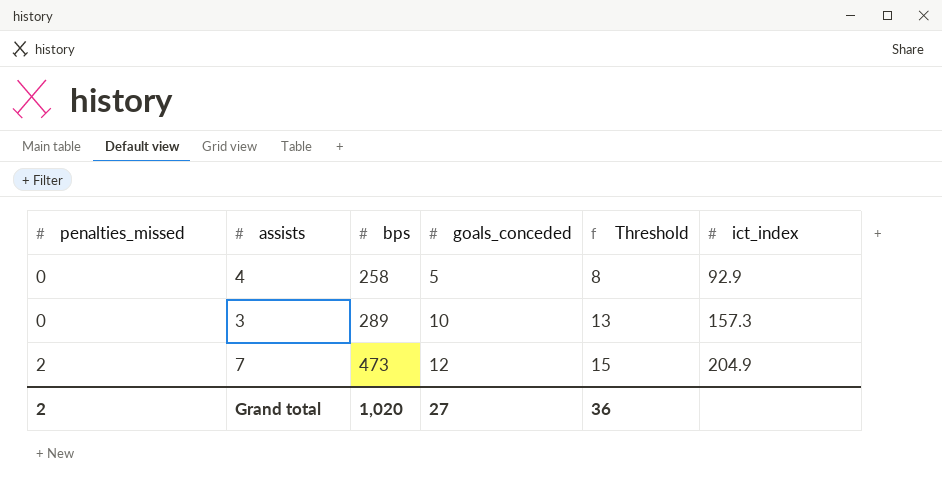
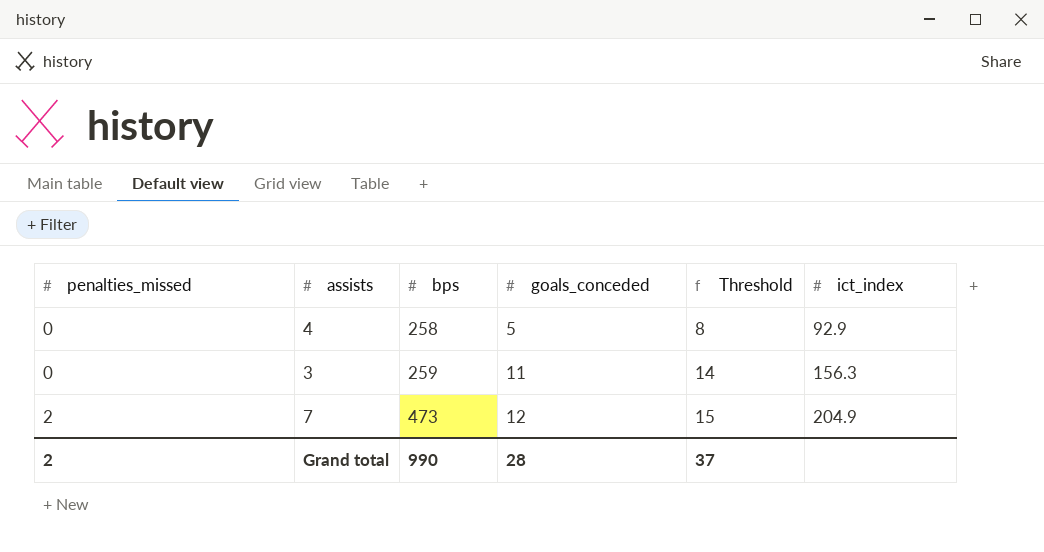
3 | bps: 289 -> 259
3 | goals_conceded: 10 -> 11
3 | Threshold: 13 -> 14
3 | ict_index: 157.3 -> 156.3
Grand total | bps: 1,020 -> 990
Grand total | goals_conceded: 27 -> 28
Grand total | Threshold: 36 -> 37

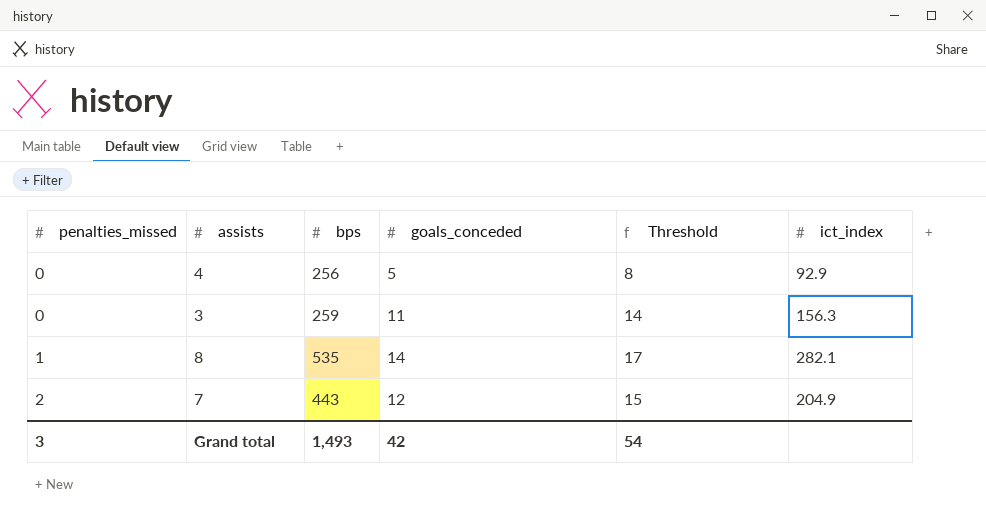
4 | bps: 258 -> 256
row 8: none -> 1 | 535 | 14 | 17 | 282.1
7 | bps: 473 -> 443
Grand total | penalties_missed: 2 -> 3
Grand total | bps: 990 -> 1,493
Grand total | goals_conceded: 28 -> 42
Grand total | Threshold: 37 -> 54

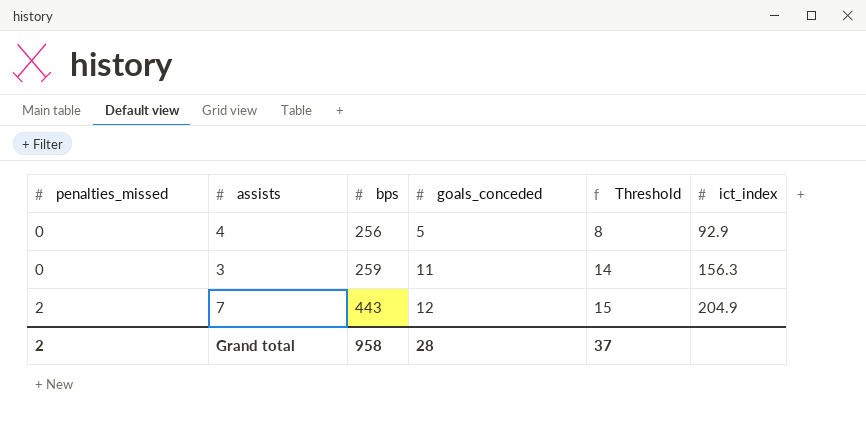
row 8: 1 | 535 | 14 | 17 | 282.1 -> none
Grand total | penalties_missed: 3 -> 2
Grand total | bps: 1,493 -> 958
Grand total | goals_conceded: 42 -> 28
Grand total | Threshold: 54 -> 37

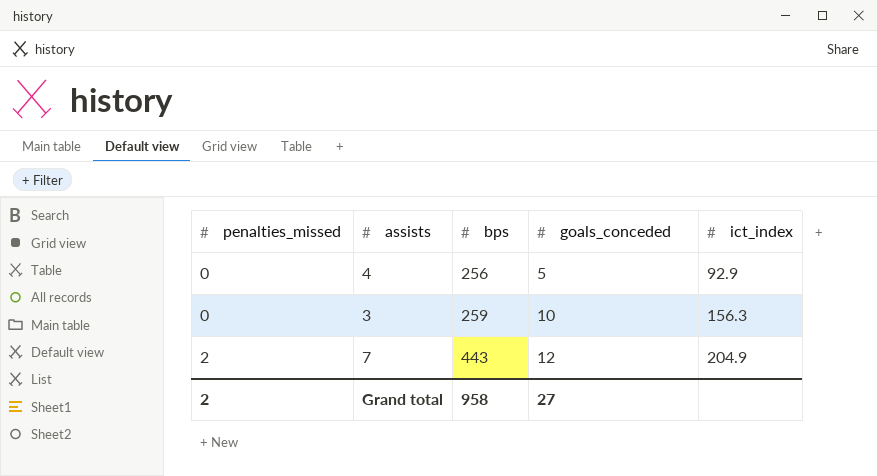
column Threshold | formula: [goals_conceded] + 3 -> none
3 | goals_conceded: 11 -> 10
Grand total | goals_conceded: 28 -> 27

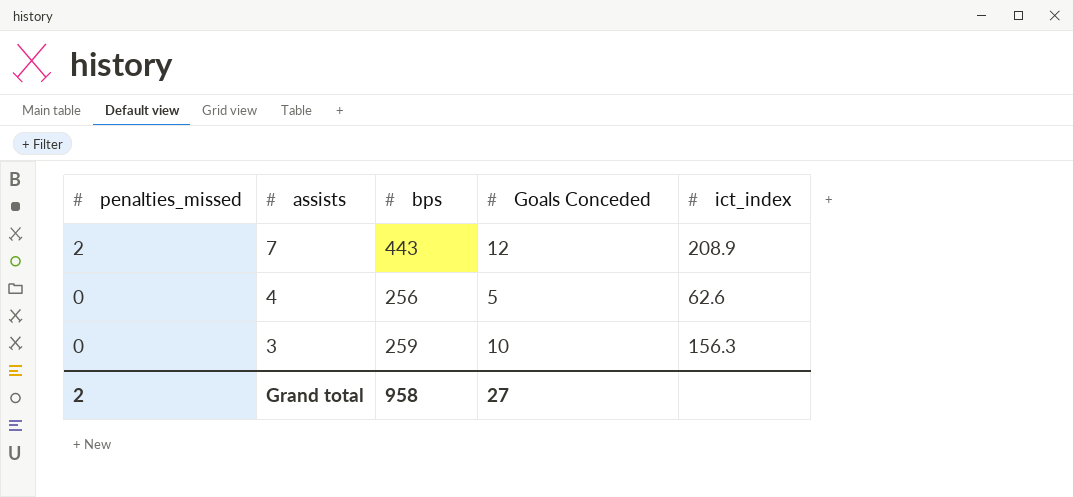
row order: penalties_missed ascending -> penalties_missed descending
column name: goals_conceded -> Goals Conceded
7 | ict_index: 204.9 -> 208.9
4 | ict_index: 92.9 -> 62.6

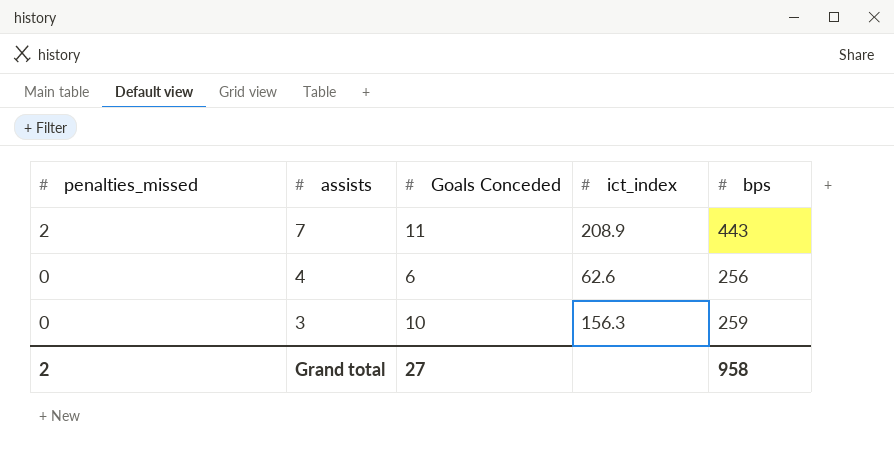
column bps | position: 3 -> 5
7 | Goals Conceded: 12 -> 11
4 | Goals Conceded: 5 -> 6

